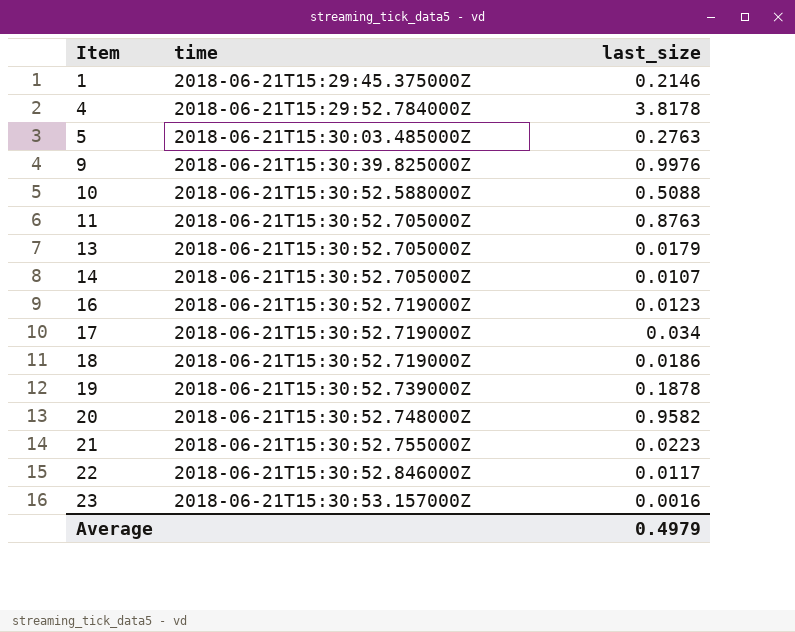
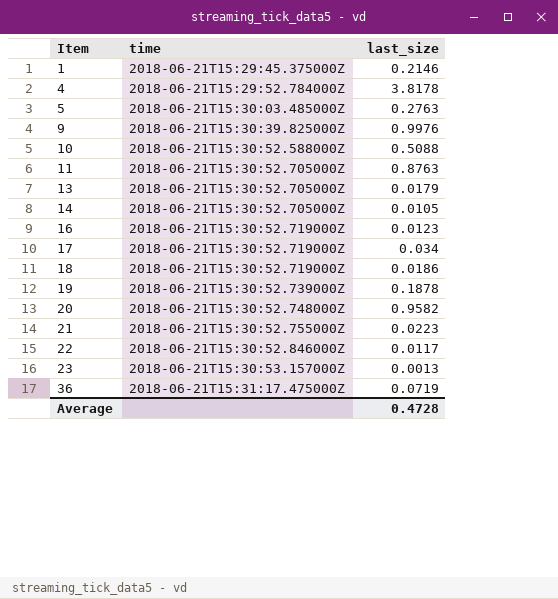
14 | last_size: 0.0107 -> 0.0105
23 | last_size: 0.0016 -> 0.0013
row 36: none -> 2018-06-21T15:31:17.475000Z | 0.0719
Average | last_size: 0.4979 -> 0.4728

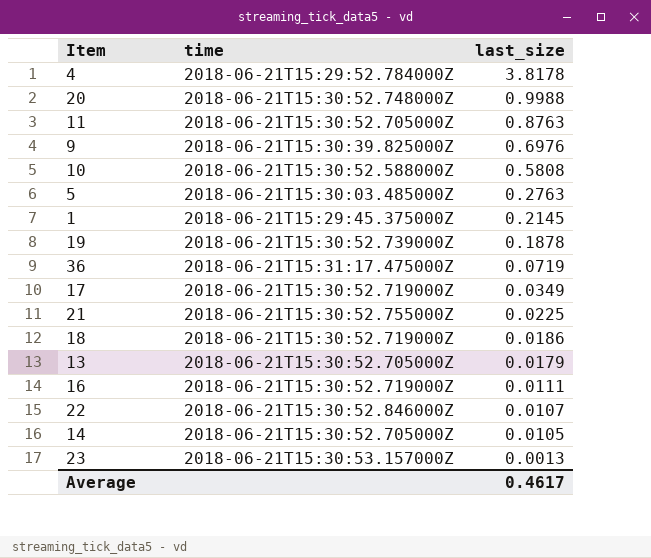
row order: Item ascending -> last_size descending
20 | last_size: 0.9582 -> 0.9988
9 | last_size: 0.9976 -> 0.6976
10 | last_size: 0.5088 -> 0.5808
1 | last_size: 0.2146 -> 0.2145
17 | last_size: 0.034 -> 0.0349
21 | last_size: 0.0223 -> 0.0225
16 | last_size: 0.0123 -> 0.0111
22 | last_size: 0.0117 -> 0.0107
Average | last_size: 0.4728 -> 0.4617

